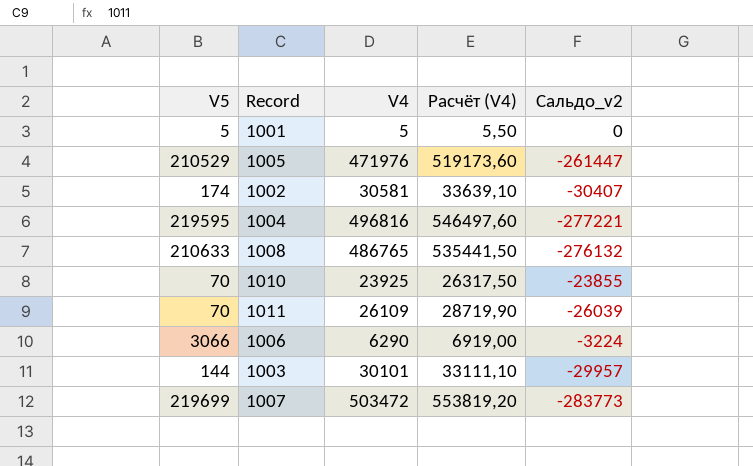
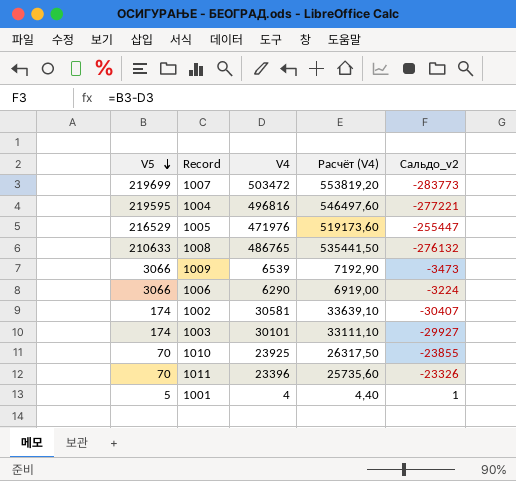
row order: none -> V5 descending
1005 | V5: 210529 -> 216529
1005 | Сальдо_v2: -261447 -> -255447
row 1009: none -> 3066 | 6539 | 7192,90 | -3473
1003 | V5: 144 -> 174
1003 | Сальдо_v2: -29957 -> -29927
1011 | V4: 26109 -> 23396
1011 | Расчёт (V4): 28719,90 -> 25735,60
1011 | Сальдо_v2: -26039 -> -23326
1001 | V4: 5 -> 4
1001 | Расчёт (V4): 5,50 -> 4,40
1001 | Сальдо_v2: 0 -> 1

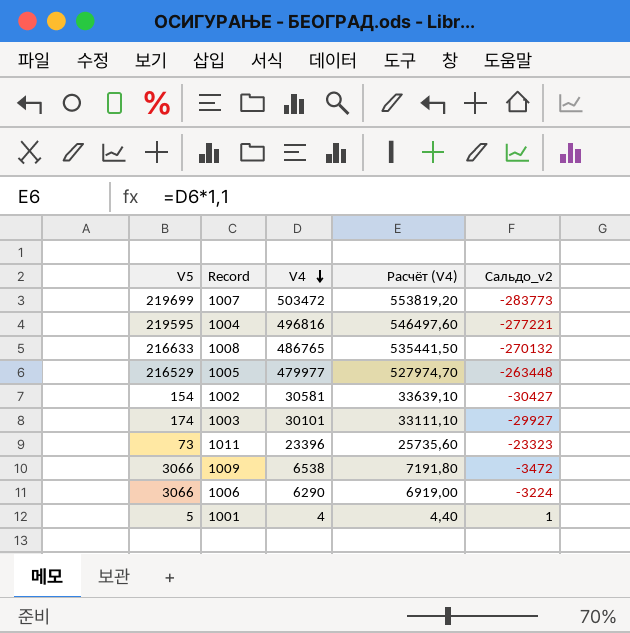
row order: V5 descending -> V4 descending
row 1010: 70 | 23925 | 26317,50 | -23855 -> none
1008 | V5: 210633 -> 216633
1008 | Сальдо_v2: -276132 -> -270132
1005 | V4: 471976 -> 479977
1005 | Расчёт (V4): 519173,60 -> 527974,70
1005 | Сальдо_v2: -255447 -> -263448
1002 | V5: 174 -> 154
1002 | Сальдо_v2: -30407 -> -30427
1011 | V5: 70 -> 73
1011 | Сальдо_v2: -23326 -> -23323
1009 | V4: 6539 -> 6538
1009 | Расчёт (V4): 7192,90 -> 7191,80
1009 | Сальдо_v2: -3473 -> -3472

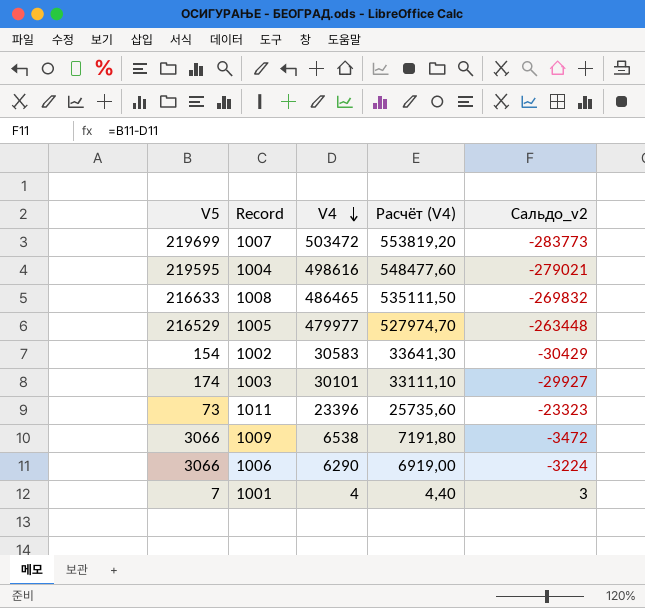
1004 | V4: 496816 -> 498616
1004 | Расчёт (V4): 546497,60 -> 548477,60
1004 | Сальдо_v2: -277221 -> -279021
1008 | V4: 486765 -> 486465
1008 | Расчёт (V4): 535441,50 -> 535111,50
1008 | Сальдо_v2: -270132 -> -269832
1002 | V4: 30581 -> 30583
1002 | Расчёт (V4): 33639,10 -> 33641,30
1002 | Сальдо_v2: -30427 -> -30429
1001 | V5: 5 -> 7
1001 | Сальдо_v2: 1 -> 3

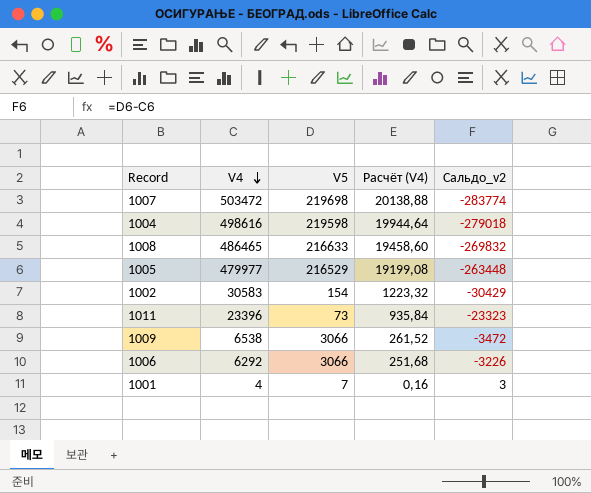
column V5 | position: 1 -> 3
column Расчёт (V4) | formula: [V4] * 1,1 -> [V4] * 0,04
row 1003: 174 | 30101 | 33111,10 | -29927 -> none
1007 | V5: 219699 -> 219698
1007 | Сальдо_v2: -283773 -> -283774
1004 | V5: 219595 -> 219598
1004 | Сальдо_v2: -279021 -> -279018
1006 | V4: 6290 -> 6292
1006 | Сальдо_v2: -3224 -> -3226

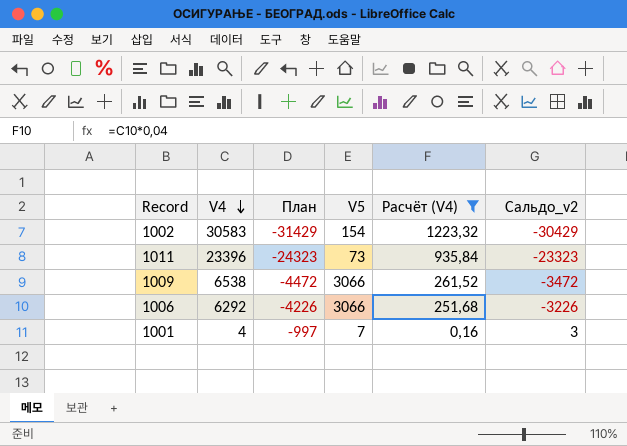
filter: none -> Расчёт (V4) <= 1223,32
column План | formula: none -> [Сальдо_v2] - 1000

